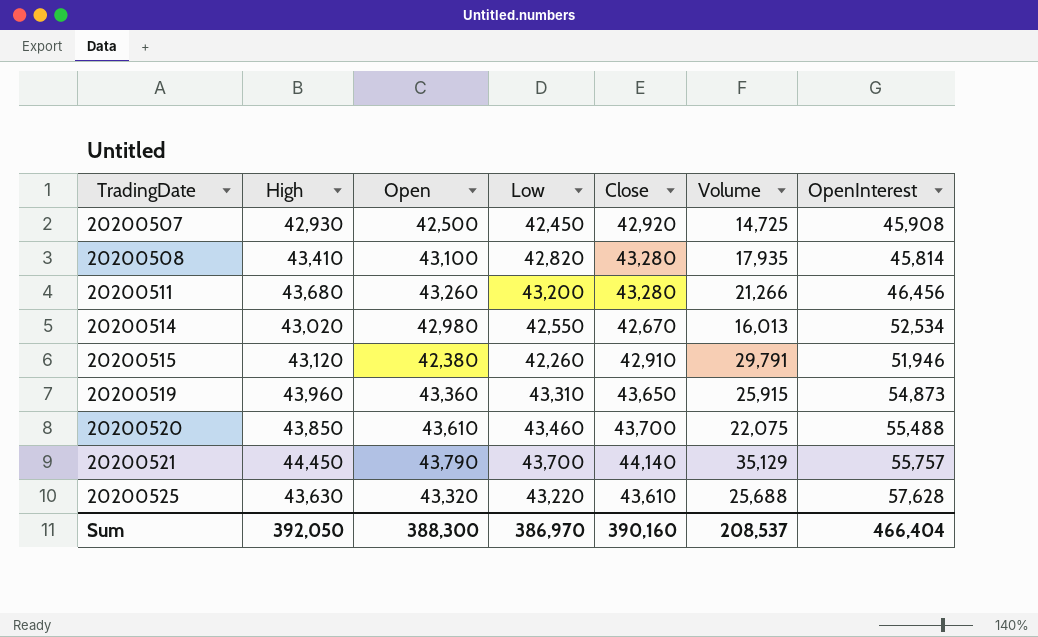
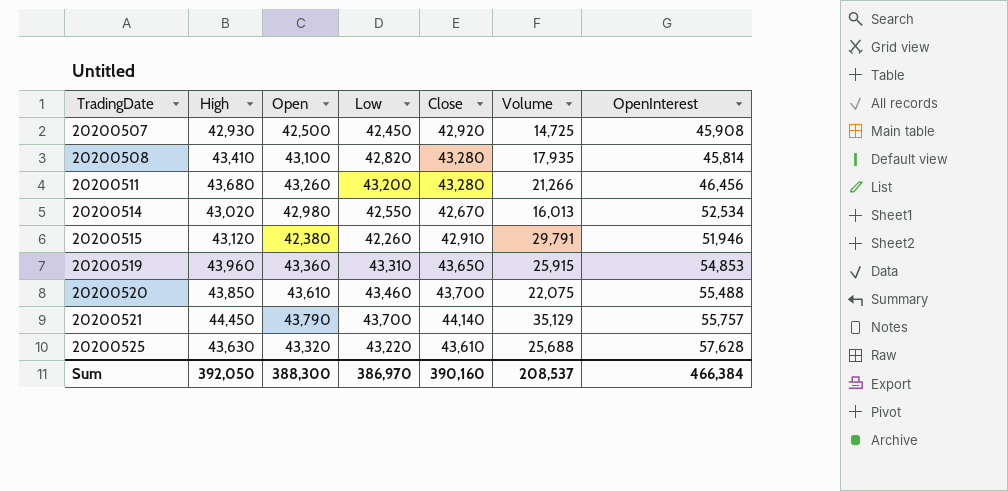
20200519 | OpenInterest: 54,873 -> 54,853
Sum | OpenInterest: 466,404 -> 466,384

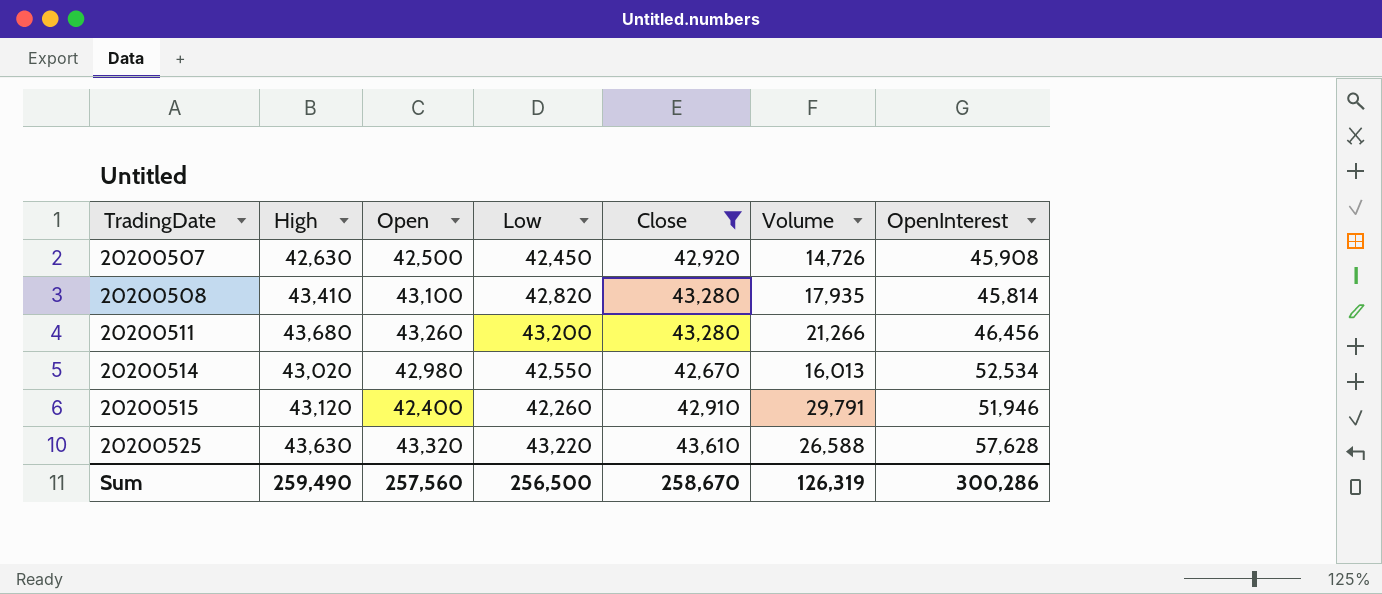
filter: none -> Close <= 43,610
20200507 | High: 42,930 -> 42,630
20200507 | Volume: 14,725 -> 14,726
20200515 | Open: 42,380 -> 42,400
20200525 | Volume: 25,688 -> 26,588
Sum | High: 392,050 -> 259,490
Sum | Open: 388,300 -> 257,560
Sum | Low: 386,970 -> 256,500
Sum | Close: 390,160 -> 258,670
Sum | Volume: 208,537 -> 126,319
Sum | OpenInterest: 466,384 -> 300,286

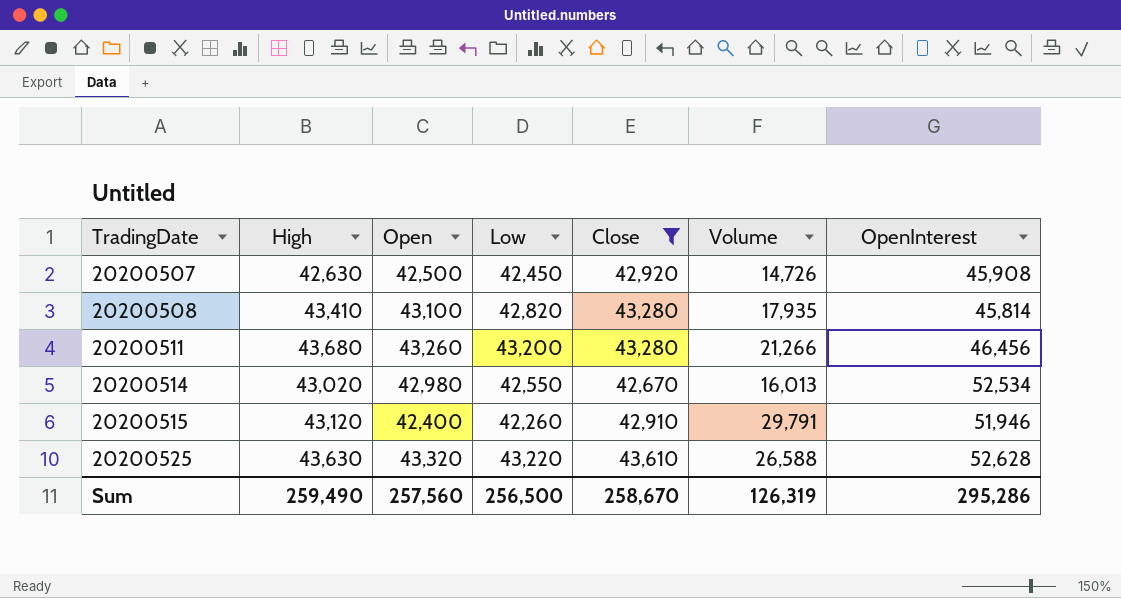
20200525 | OpenInterest: 57,628 -> 52,628
Sum | OpenInterest: 300,286 -> 295,286

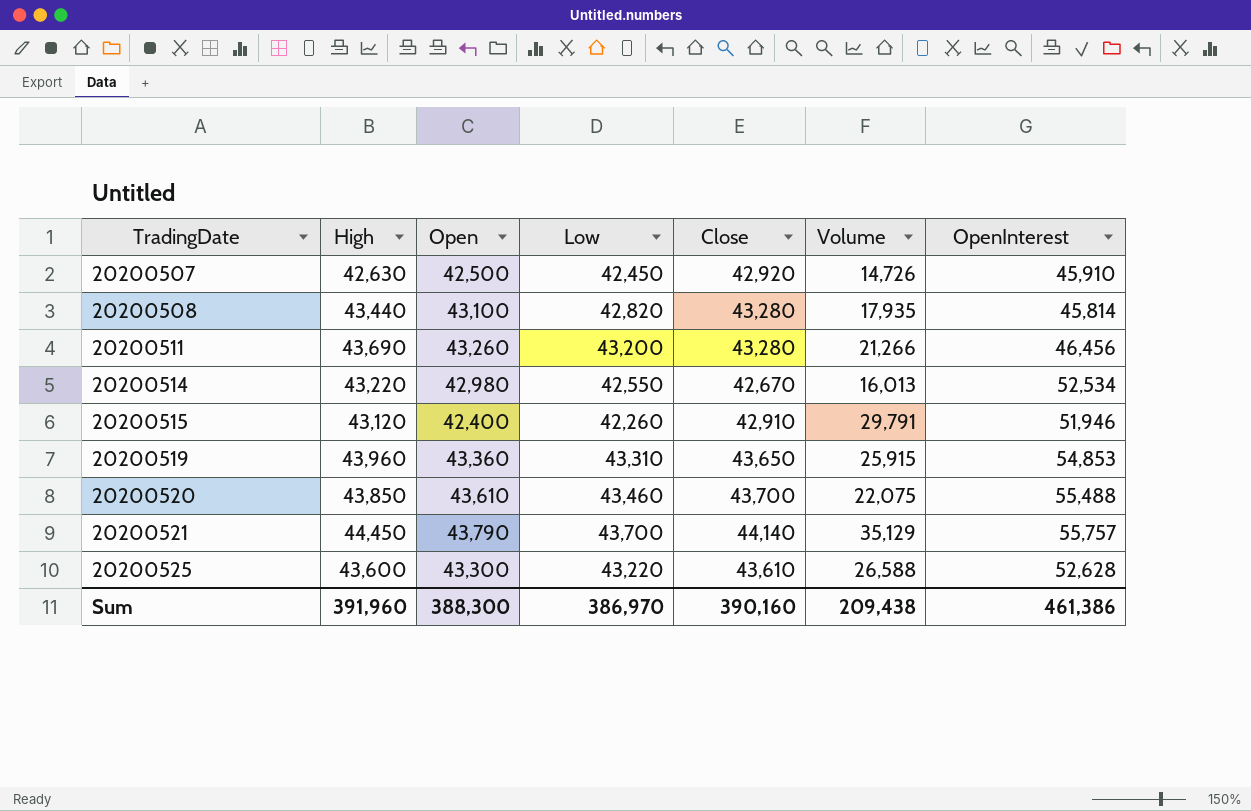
filter: Close <= 43,610 -> none
20200507 | OpenInterest: 45,908 -> 45,910
20200508 | High: 43,410 -> 43,440
20200511 | High: 43,680 -> 43,690
20200514 | High: 43,020 -> 43,220
20200525 | High: 43,630 -> 43,600
20200525 | Open: 43,320 -> 43,300
Sum | High: 259,490 -> 391,960
Sum | Open: 257,560 -> 388,300
Sum | Low: 256,500 -> 386,970
Sum | Close: 258,670 -> 390,160
Sum | Volume: 126,319 -> 209,438
Sum | OpenInterest: 295,286 -> 461,386

